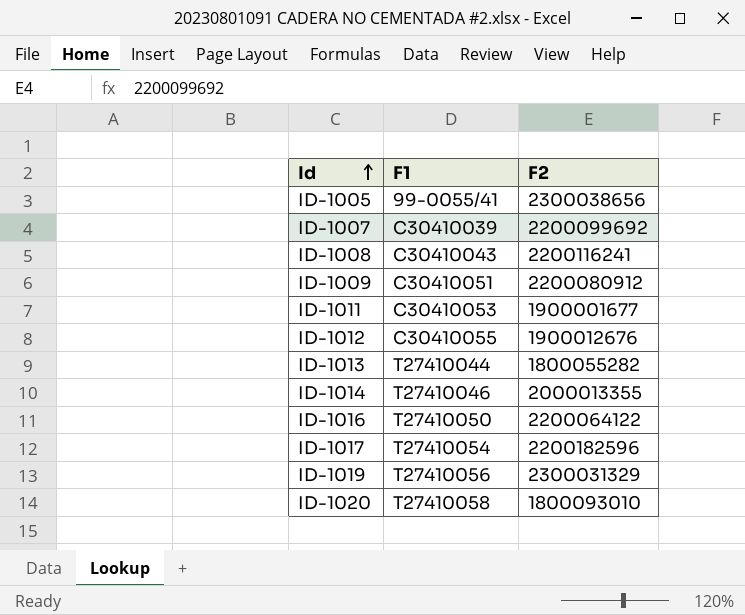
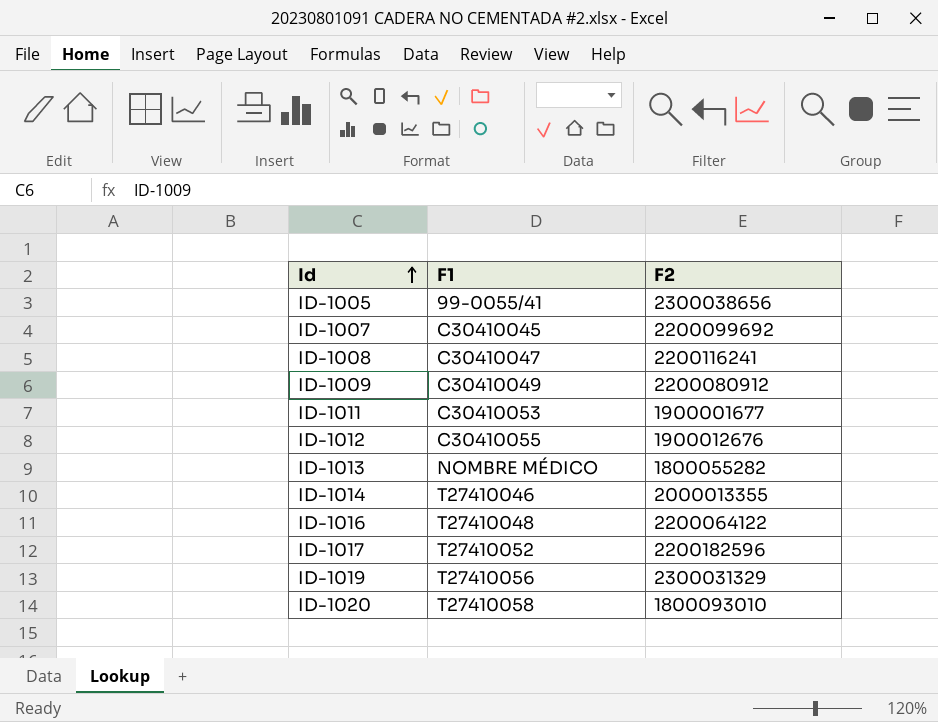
ID-1007 | F1: C30410039 -> C30410045
ID-1008 | F1: C30410043 -> C30410047
ID-1009 | F1: C30410051 -> C30410049
ID-1013 | F1: T27410044 -> NOMBRE MÉDICO
ID-1016 | F1: T27410050 -> T27410048
ID-1017 | F1: T27410054 -> T27410052

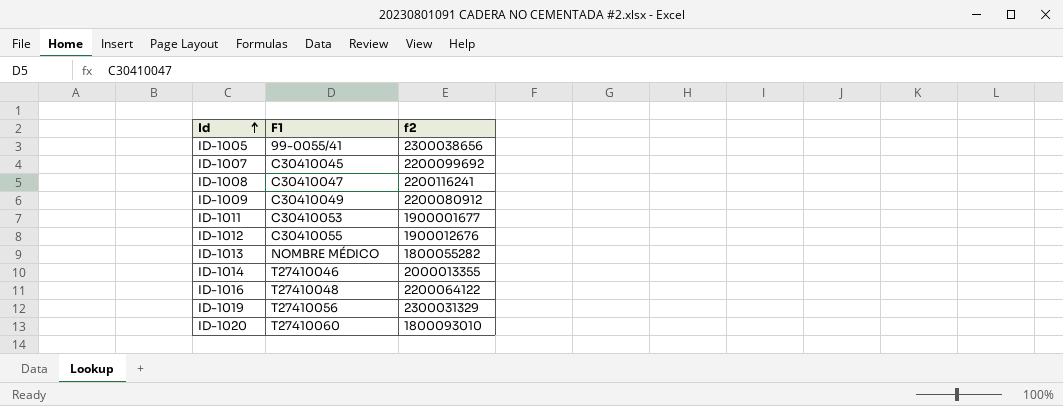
column name: F2 -> f2
row ID-1017: T27410052 | 2200182596 -> none
ID-1020 | F1: T27410058 -> T27410060

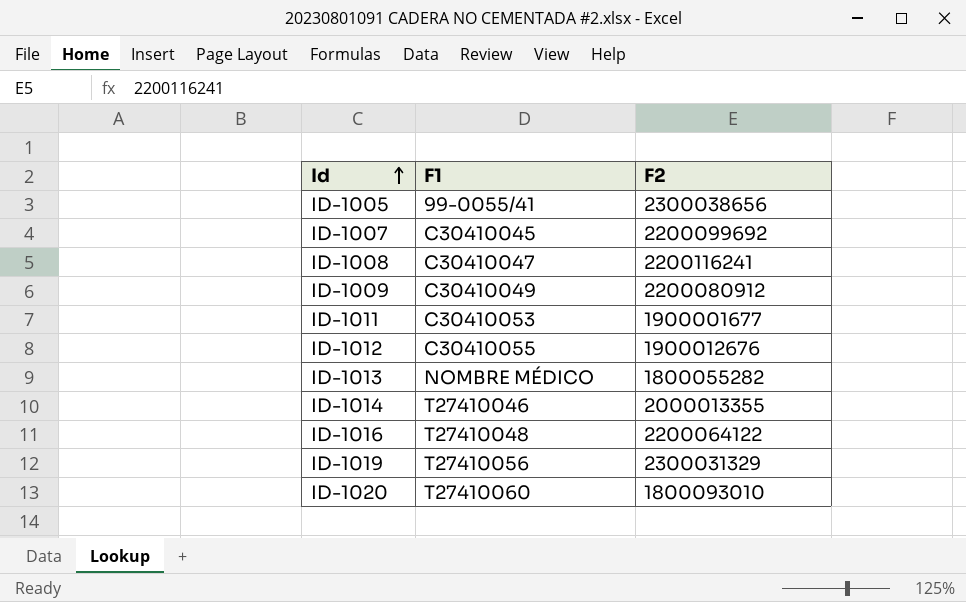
column name: f2 -> F2

